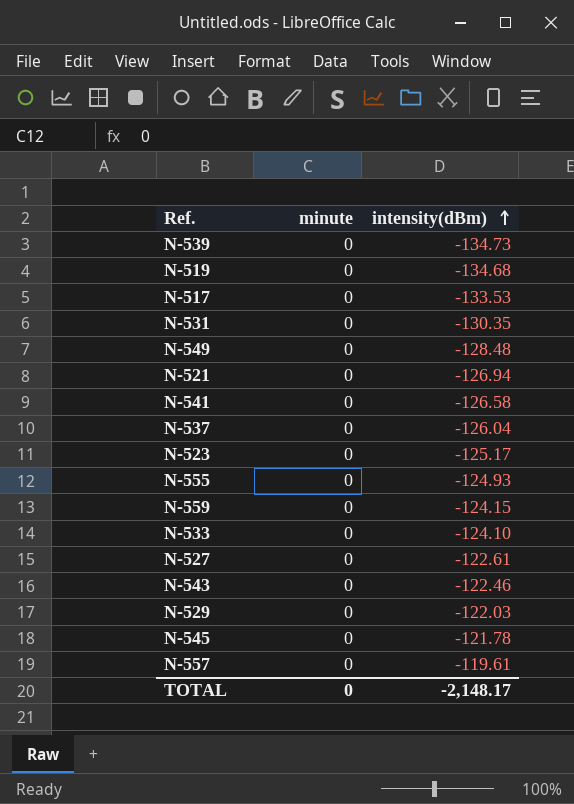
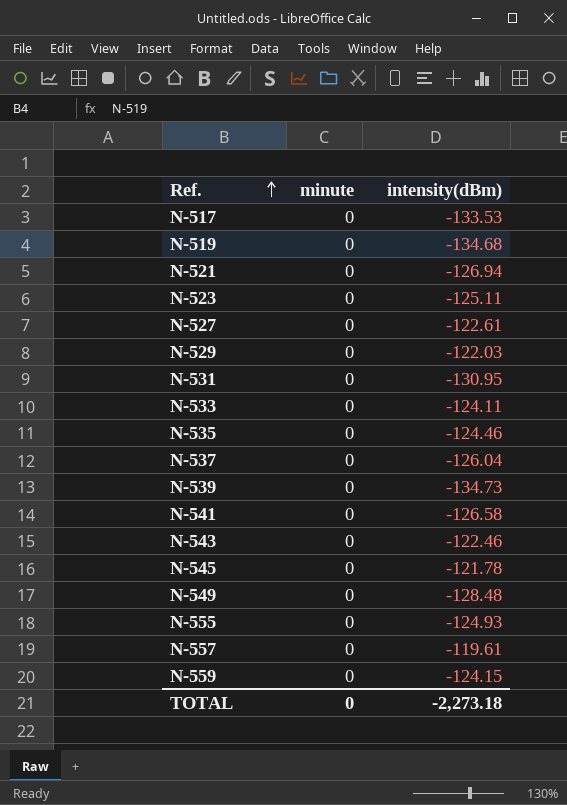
row order: intensity(dBm) ascending -> Ref. ascending
N-523 | intensity(dBm): -125.17 -> -125.11
N-531 | intensity(dBm): -130.35 -> -130.95
N-533 | intensity(dBm): -124.10 -> -124.11
row N-535: none -> 0 | -124.46
TOTAL | intensity(dBm): -2,148.17 -> -2,273.18

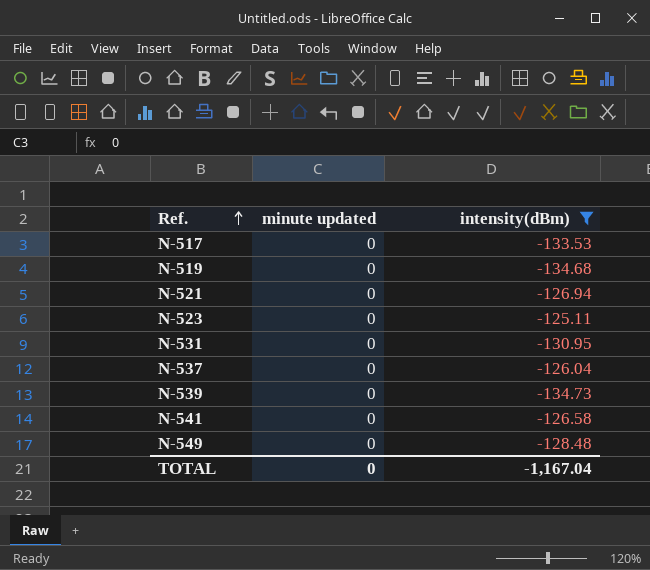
filter: none -> intensity(dBm) <= -125.11
column name: minute -> minute updated
TOTAL | intensity(dBm): -2,273.18 -> -1,167.04

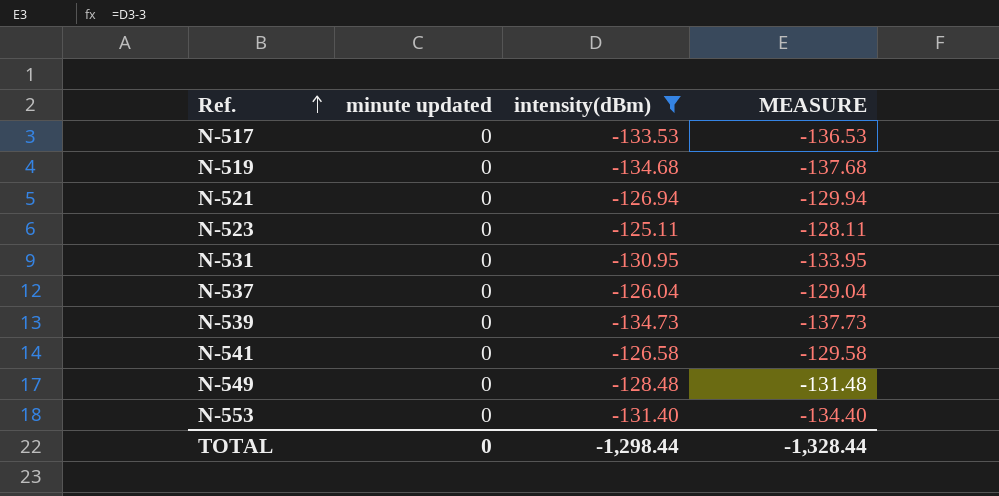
column MEASURE | formula: none -> [intensity(dBm)] - 3
row N-553: none -> 0 | -131.40 | -134.40
TOTAL | intensity(dBm): -1,167.04 -> -1,298.44

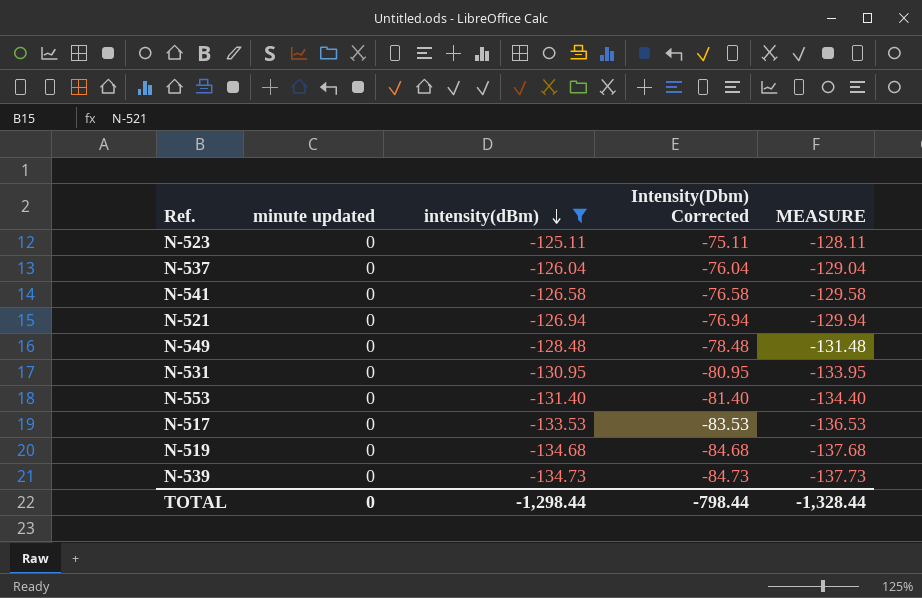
row order: Ref. ascending -> intensity(dBm) descending
column Intensity(Dbm) Corrected | formula: none -> [intensity(dBm)] + 50

